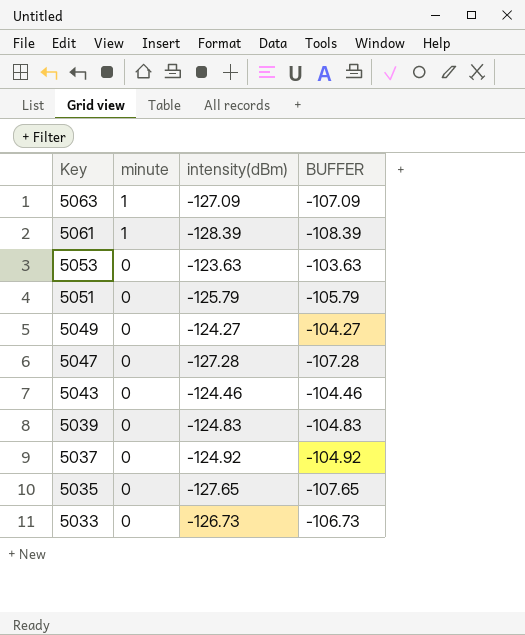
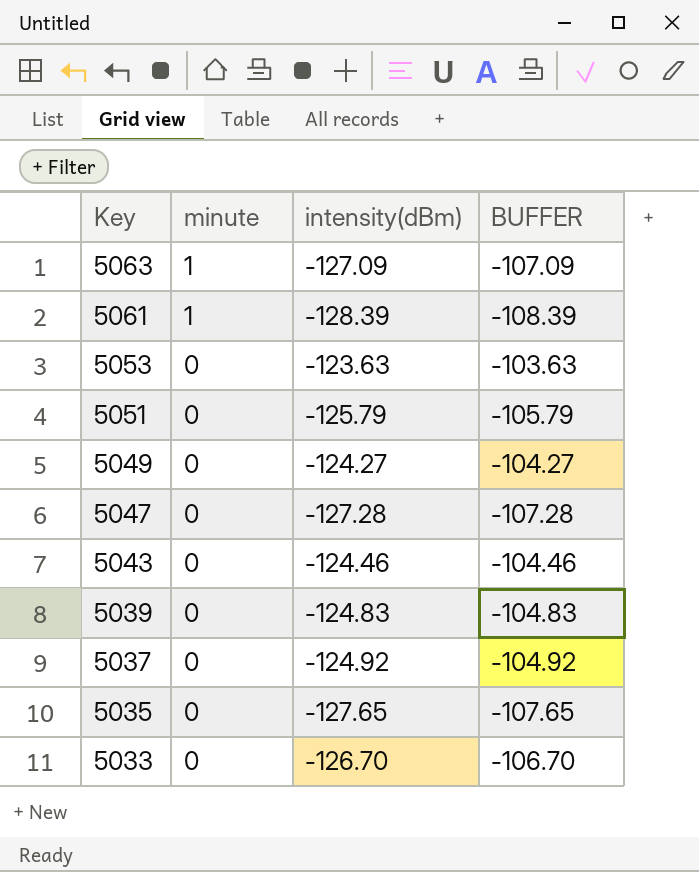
5033 | intensity(dBm): -126.73 -> -126.70
5033 | BUFFER: -106.73 -> -106.70

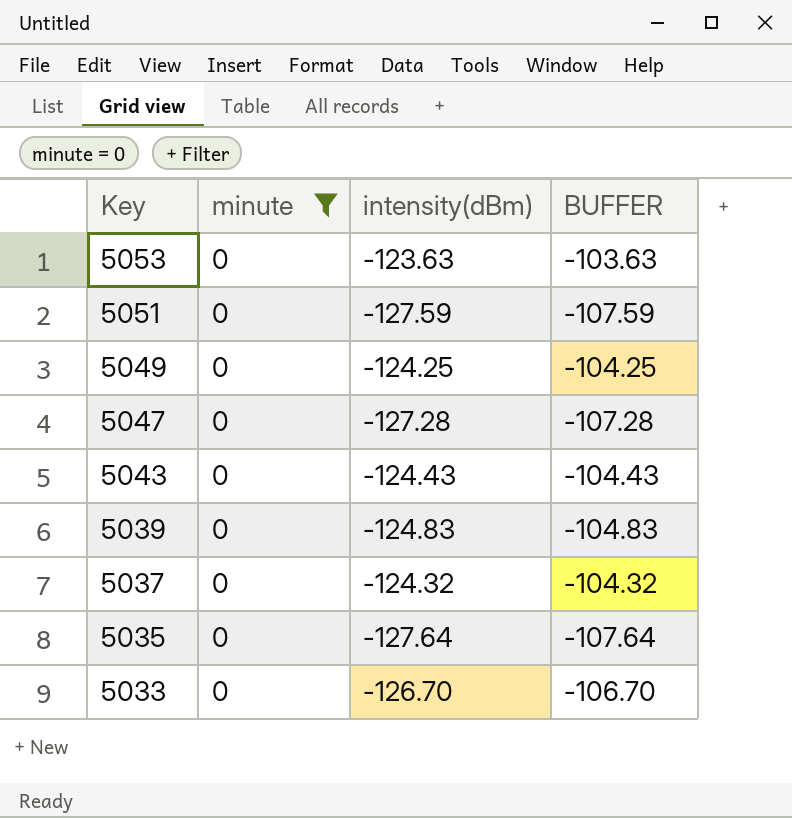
filter: none -> minute = 0
5051 | intensity(dBm): -125.79 -> -127.59
5051 | BUFFER: -105.79 -> -107.59
5049 | intensity(dBm): -124.27 -> -124.25
5049 | BUFFER: -104.27 -> -104.25
5043 | intensity(dBm): -124.46 -> -124.43
5043 | BUFFER: -104.46 -> -104.43
5037 | intensity(dBm): -124.92 -> -124.32
5037 | BUFFER: -104.92 -> -104.32
5035 | intensity(dBm): -127.65 -> -127.64
5035 | BUFFER: -107.65 -> -107.64

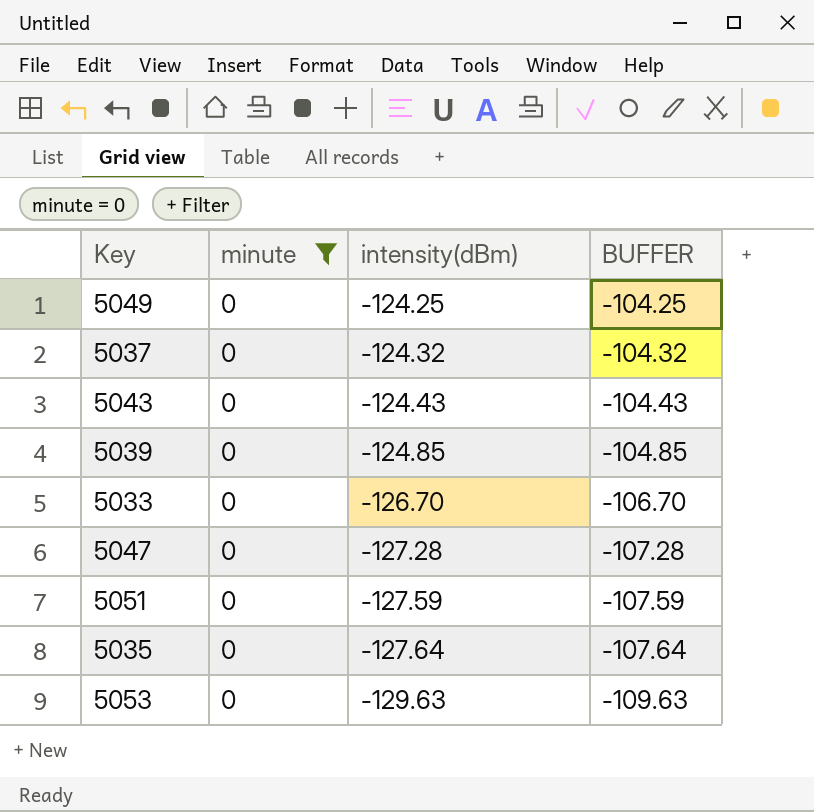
row order: Key descending -> intensity(dBm) descending
5039 | intensity(dBm): -124.83 -> -124.85
5039 | BUFFER: -104.83 -> -104.85
5053 | intensity(dBm): -123.63 -> -129.63
5053 | BUFFER: -103.63 -> -109.63

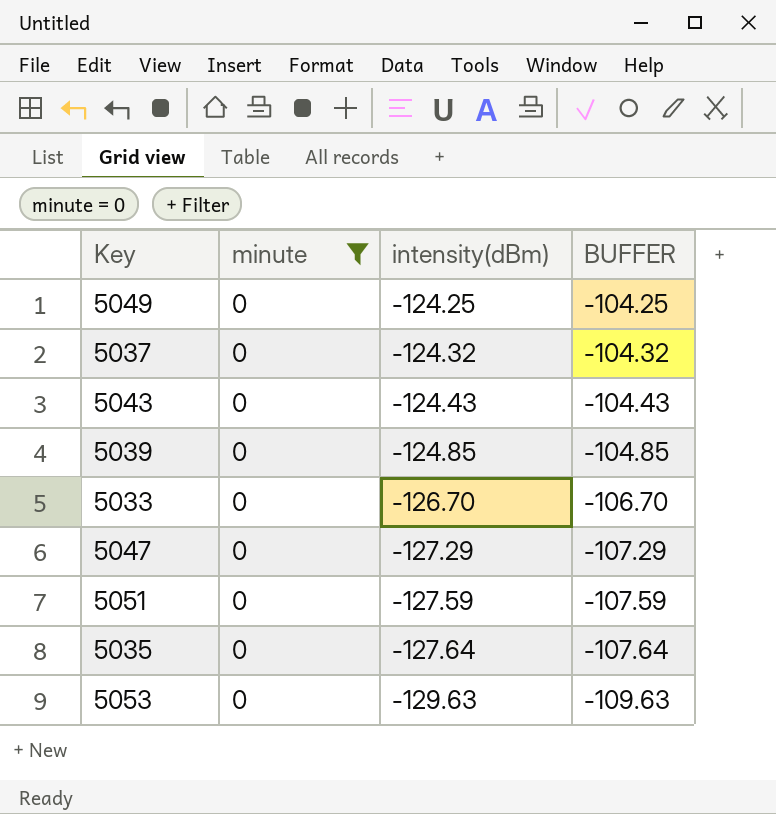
5047 | intensity(dBm): -127.28 -> -127.29
5047 | BUFFER: -107.28 -> -107.29

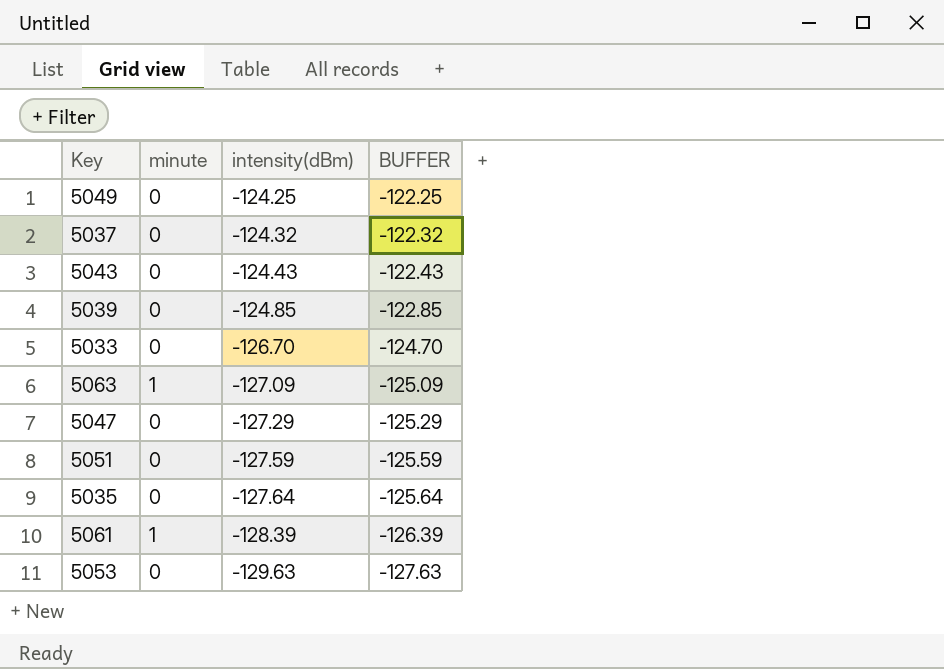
filter: minute = 0 -> none
column BUFFER | formula: [intensity(dBm)] + 20 -> [intensity(dBm)] + 2

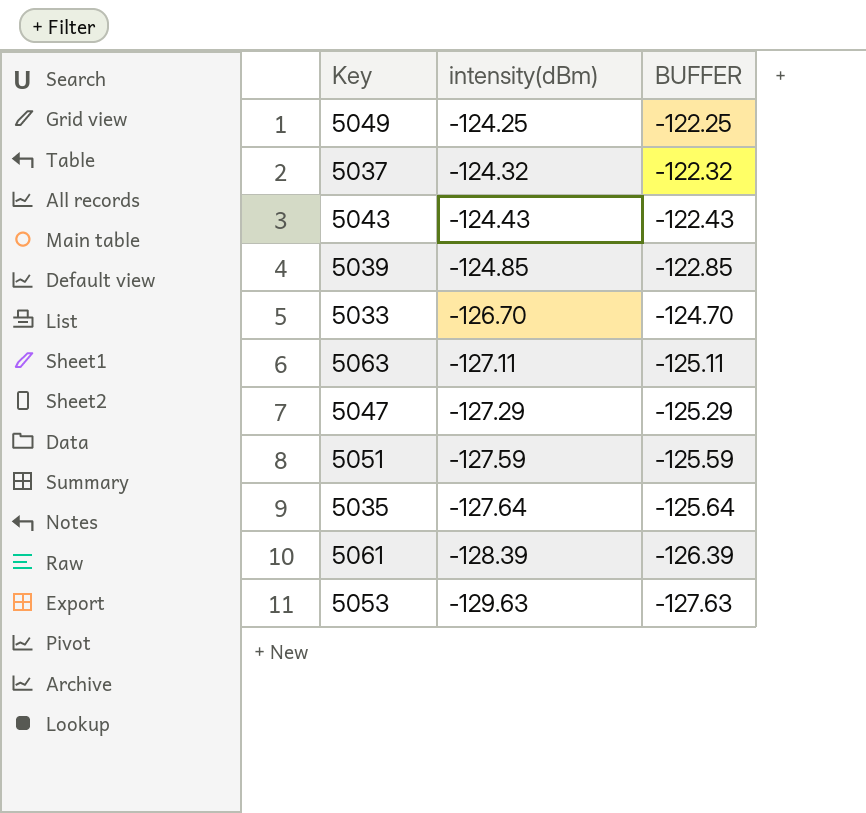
column minute | position: 2 -> none
5063 | intensity(dBm): -127.09 -> -127.11
5063 | BUFFER: -125.09 -> -125.11

